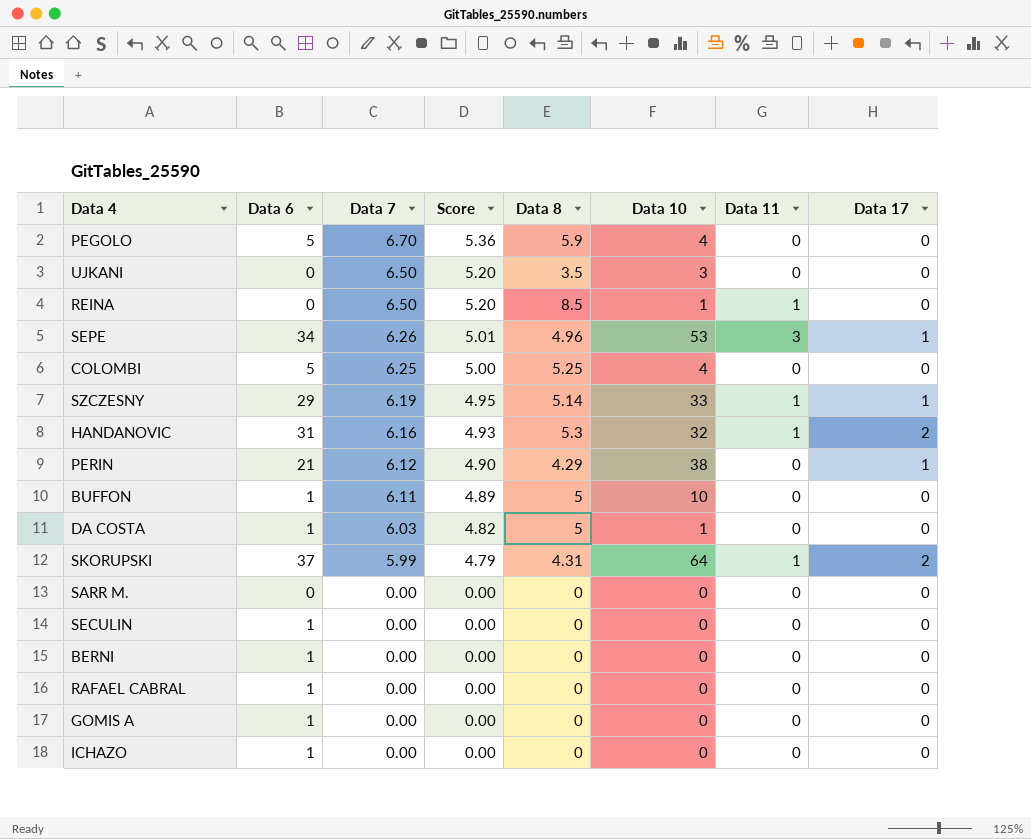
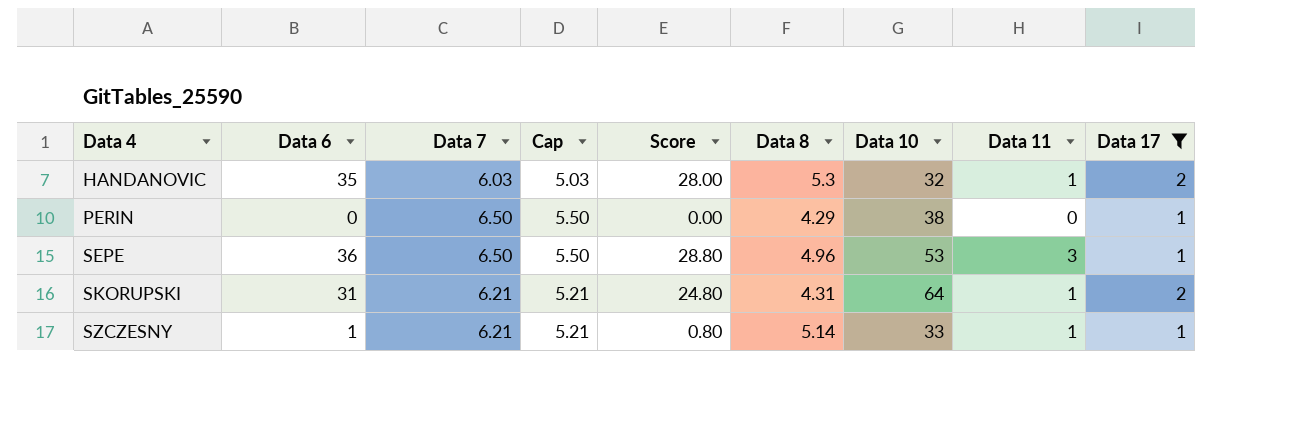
filter: none -> Data 17 != 0
row order: Data 7 descending -> Data 4 ascending
column Cap | formula: none -> [Data 7] - 1
column Score | formula: [Data 7] * 0.8 -> [Data 6] * 0.8
HANDANOVIC | Data 6: 31 -> 35
HANDANOVIC | Data 7: 6.16 -> 6.03
PERIN | Data 6: 21 -> 0
PERIN | Data 7: 6.12 -> 6.50
SEPE | Data 6: 34 -> 36
SEPE | Data 7: 6.26 -> 6.50
SKORUPSKI | Data 6: 37 -> 31
SKORUPSKI | Data 7: 5.99 -> 6.21
SZCZESNY | Data 6: 29 -> 1
SZCZESNY | Data 7: 6.19 -> 6.21

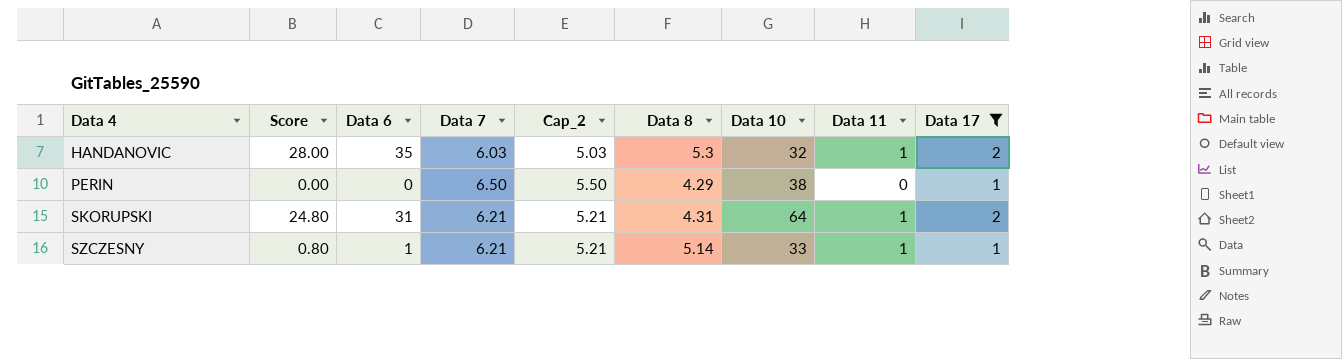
column Score | position: 5 -> 2
column name: Cap -> Cap_2
row SEPE: 36 | 6.50 | 5.50 | 28.80 | 4.96 | 53 | 3 | 1 -> none

